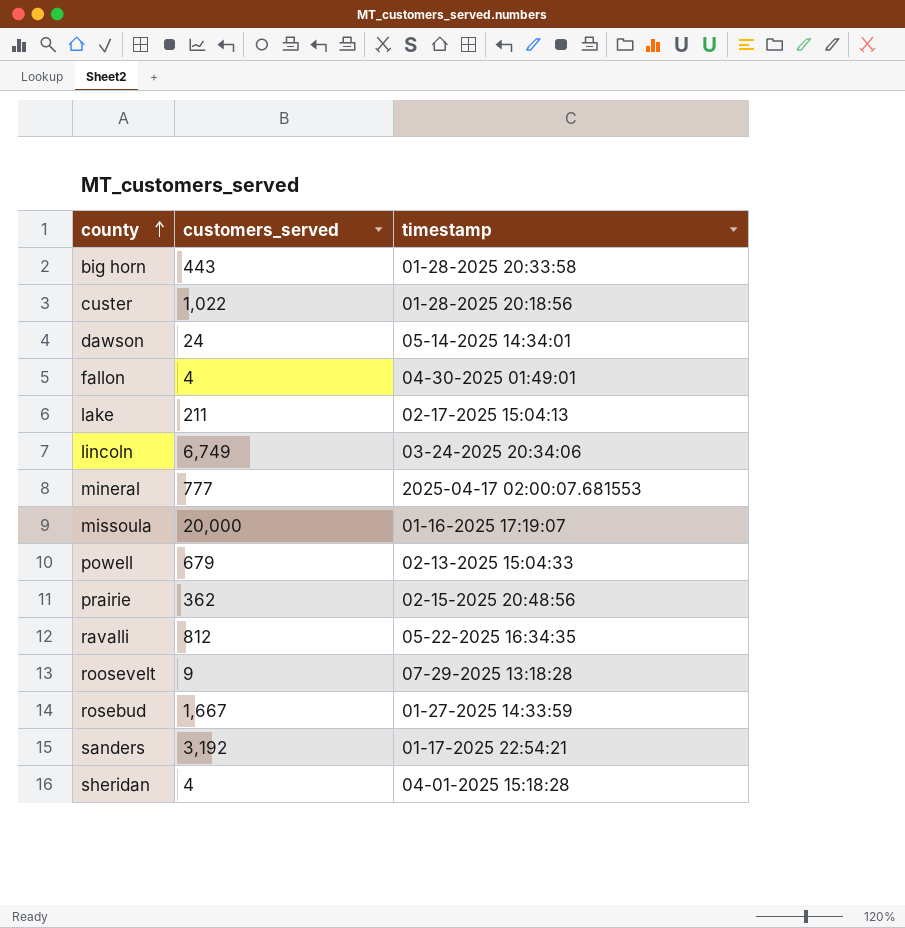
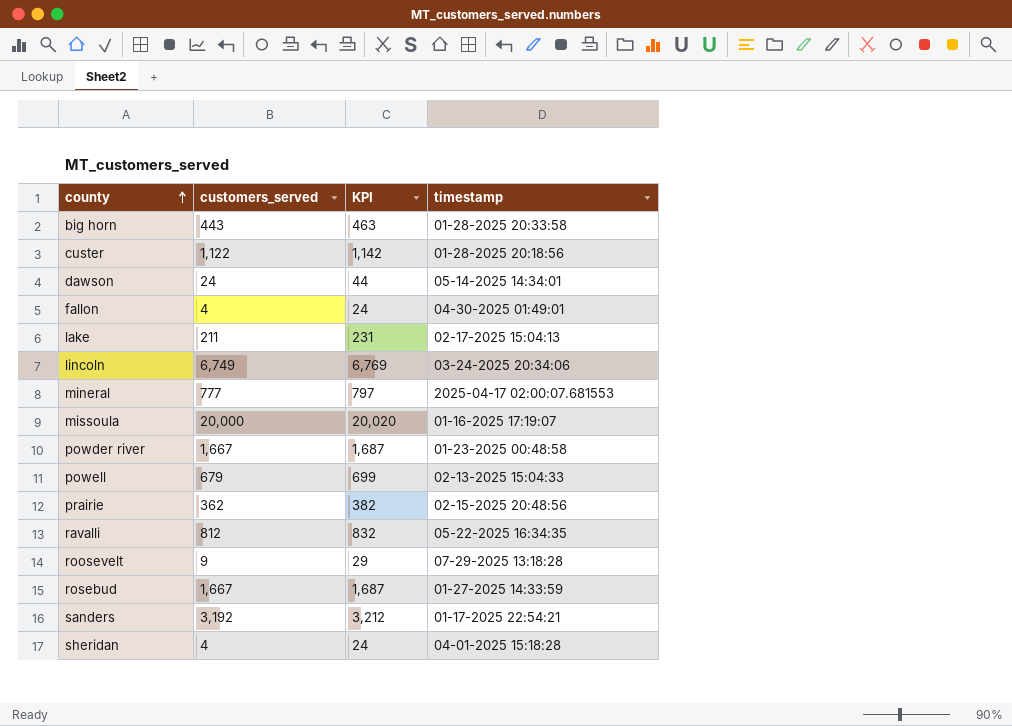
column KPI | formula: none -> [customers_served] + 20
custer | customers_served: 1,022 -> 1,122
row powder river: none -> 1,667 | 1,687 | 01-23-2025 00:48:58

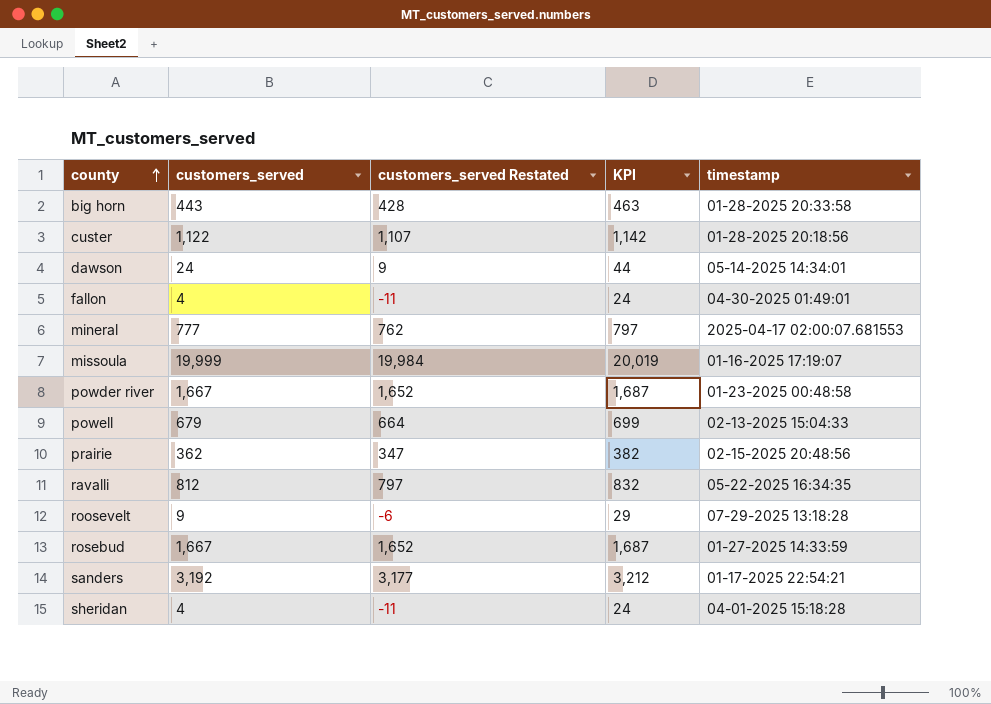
column customers_served Restated | formula: none -> [customers_served] - 15
row lake: 211 | 231 | 02-17-2025 15:04:13 -> none
row lincoln: 6,749 | 6,769 | 03-24-2025 20:34:06 -> none
missoula | customers_served: 20,000 -> 19,999
missoula | KPI: 20,020 -> 20,019

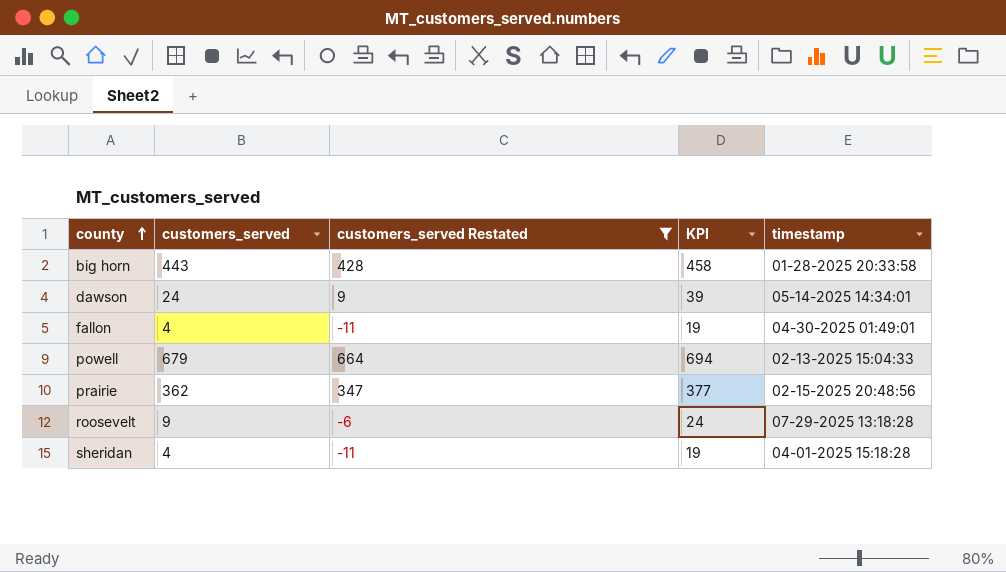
filter: none -> customers_served Restated <= 664
column KPI | formula: [customers_served] + 20 -> [customers_served] + 15

